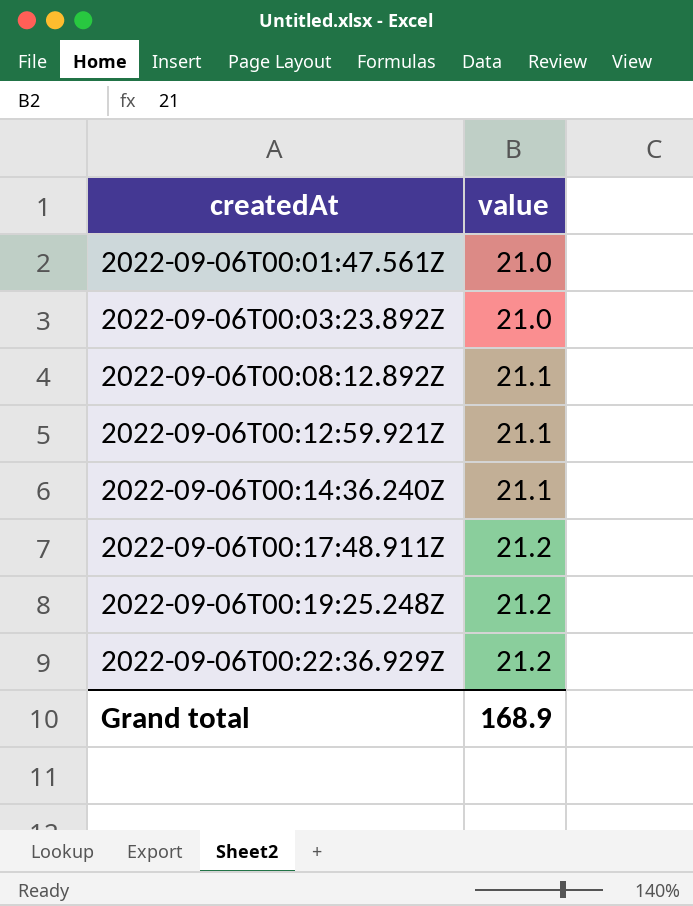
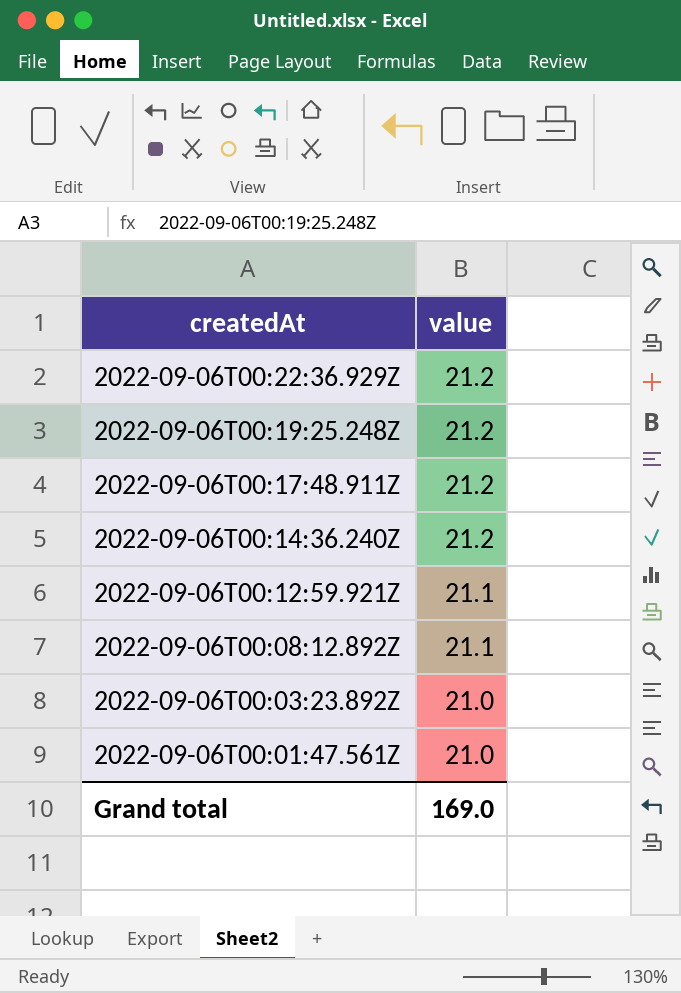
row order: createdAt ascending -> createdAt descending
2022-09-06T00:14:36.240Z | value: 21.1 -> 21.2
Grand total | value: 168.9 -> 169.0

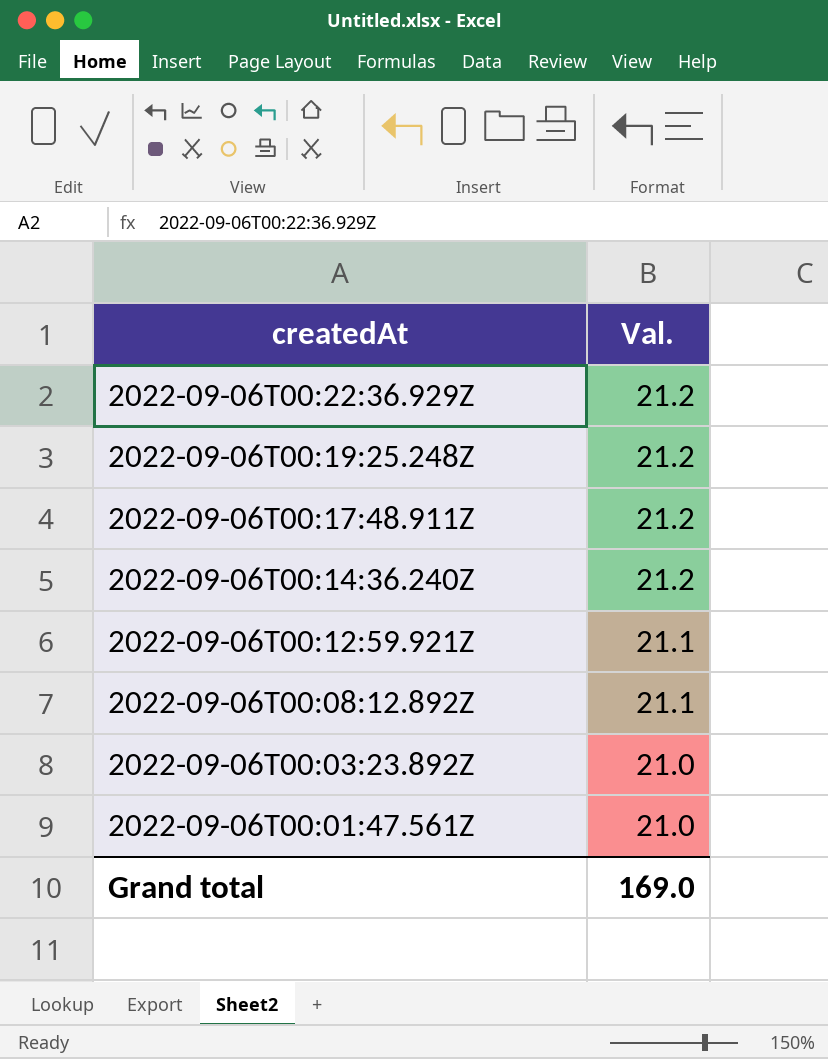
column name: value -> Val.

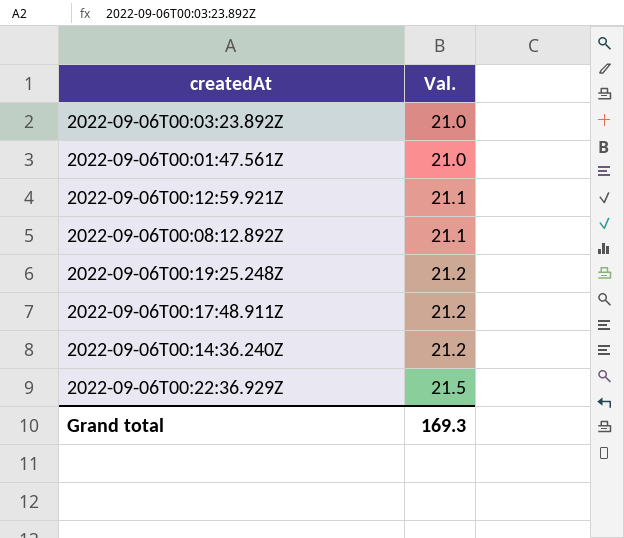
row order: createdAt descending -> Val. ascending
2022-09-06T00:22:36.929Z | Val.: 21.2 -> 21.5
Grand total | Val.: 169.0 -> 169.3

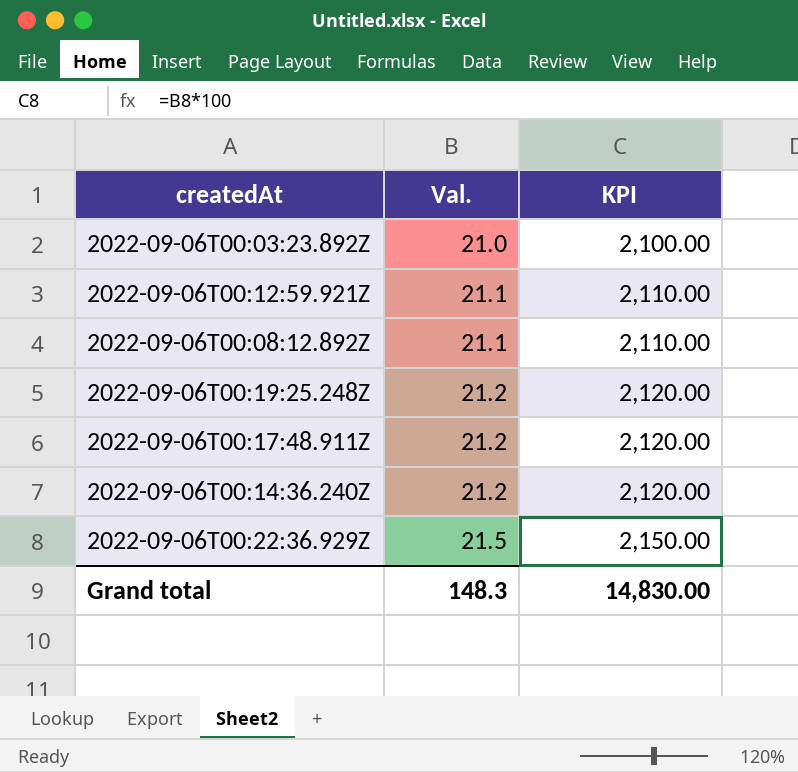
column KPI | formula: none -> [Val.] * 100
row 2022-09-06T00:01:47.561Z: 21.0 -> none
Grand total | Val.: 169.3 -> 148.3

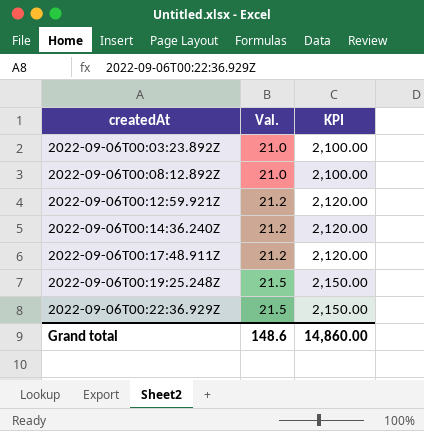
row order: Val. ascending -> createdAt ascending
2022-09-06T00:08:12.892Z | Val.: 21.1 -> 21.0
2022-09-06T00:08:12.892Z | KPI: 2,110.00 -> 2,100.00
2022-09-06T00:12:59.921Z | Val.: 21.1 -> 21.2
2022-09-06T00:12:59.921Z | KPI: 2,110.00 -> 2,120.00
2022-09-06T00:19:25.248Z | Val.: 21.2 -> 21.5
2022-09-06T00:19:25.248Z | KPI: 2,120.00 -> 2,150.00
Grand total | Val.: 148.3 -> 148.6
Grand total | KPI: 14,830.00 -> 14,860.00

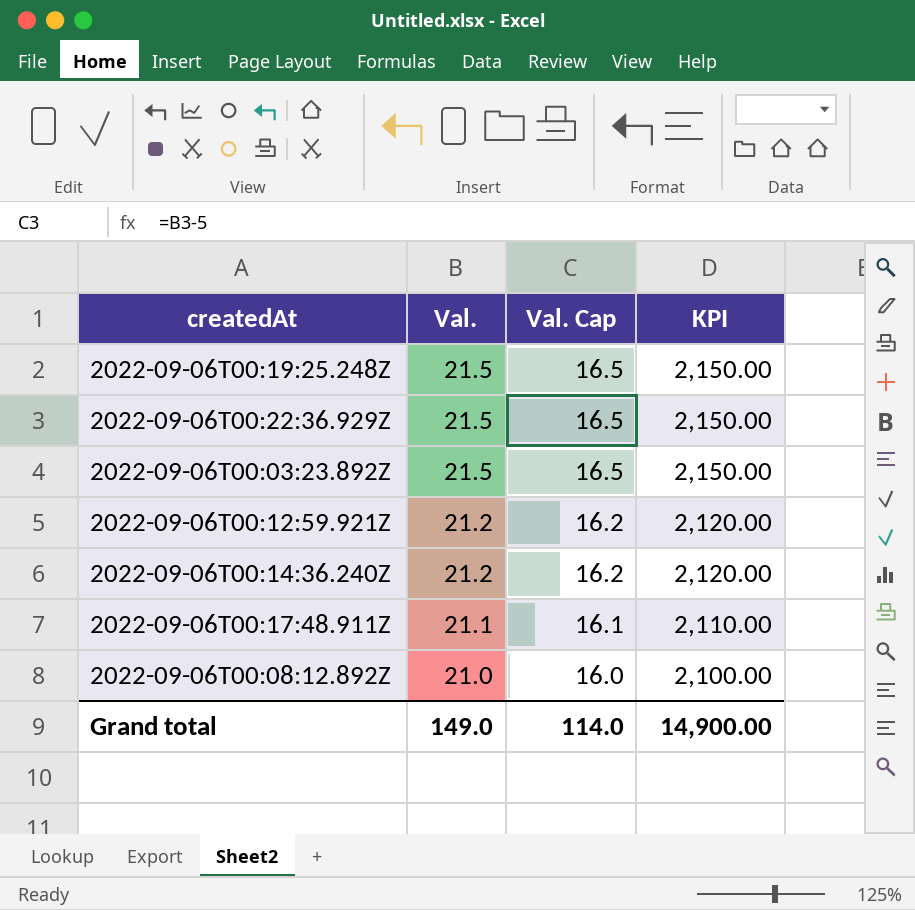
row order: createdAt ascending -> Val. descending
column Val. Cap | formula: none -> [Val.] - 5
2022-09-06T00:03:23.892Z | Val.: 21.0 -> 21.5
2022-09-06T00:03:23.892Z | KPI: 2,100.00 -> 2,150.00
2022-09-06T00:17:48.911Z | Val.: 21.2 -> 21.1
2022-09-06T00:17:48.911Z | KPI: 2,120.00 -> 2,110.00
Grand total | Val.: 148.6 -> 149.0
Grand total | KPI: 14,860.00 -> 14,900.00

